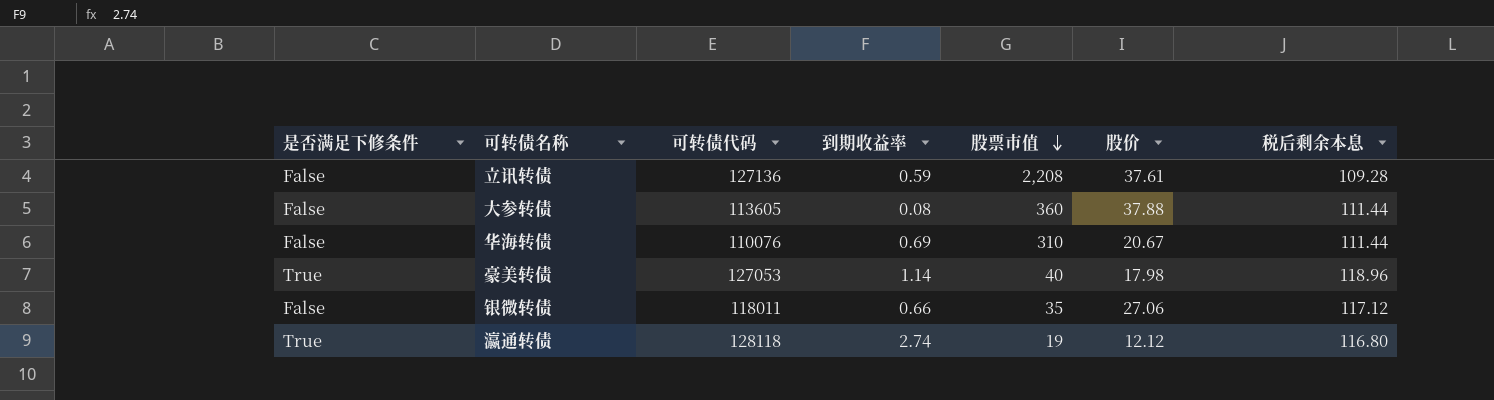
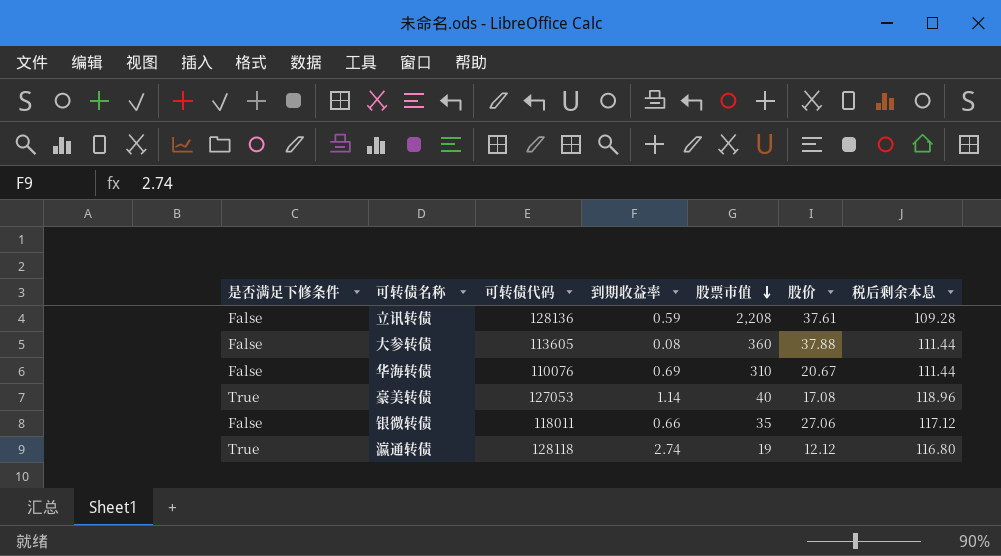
立讯转债 | 可转债代码: 127136 -> 128136
豪美转债 | 股价: 17.98 -> 17.08

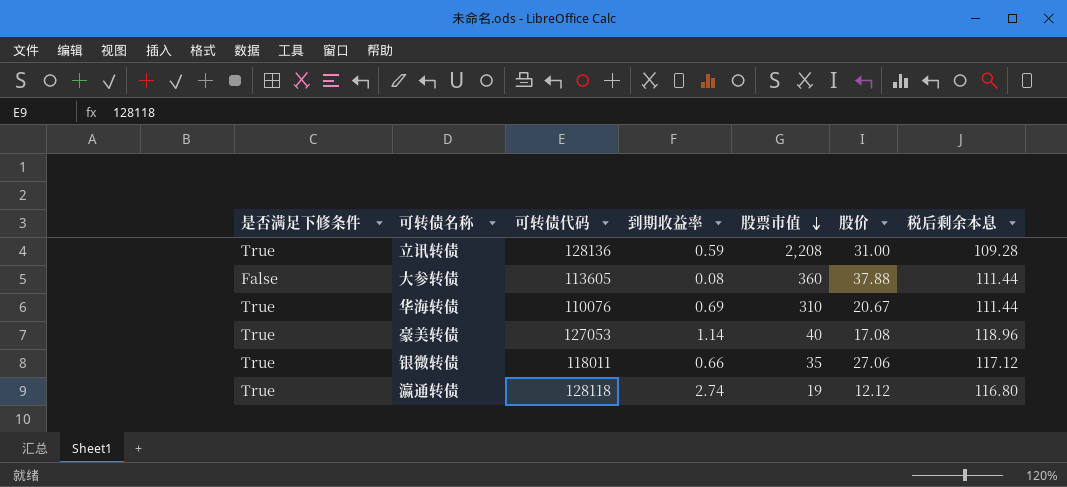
立讯转债 | 是否满足下修条件: False -> True
立讯转债 | 股价: 37.61 -> 31.00
华海转债 | 是否满足下修条件: False -> True
银微转债 | 是否满足下修条件: False -> True

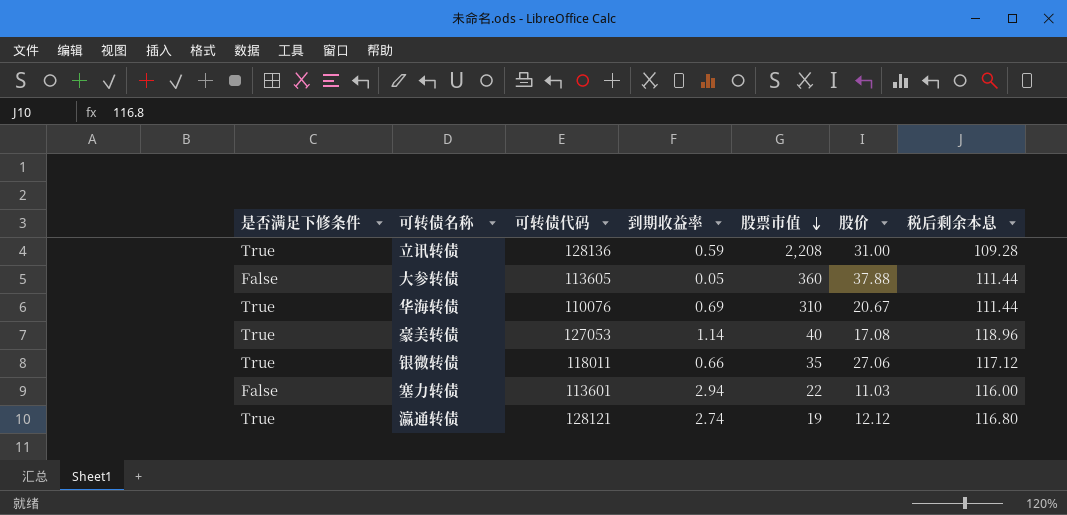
大参转债 | 到期收益率: 0.08 -> 0.05
row 塞力转债: none -> False | 113601 | 2.94 | 22 | 11.03 | 116.00
瀛通转债 | 可转债代码: 128118 -> 128121

